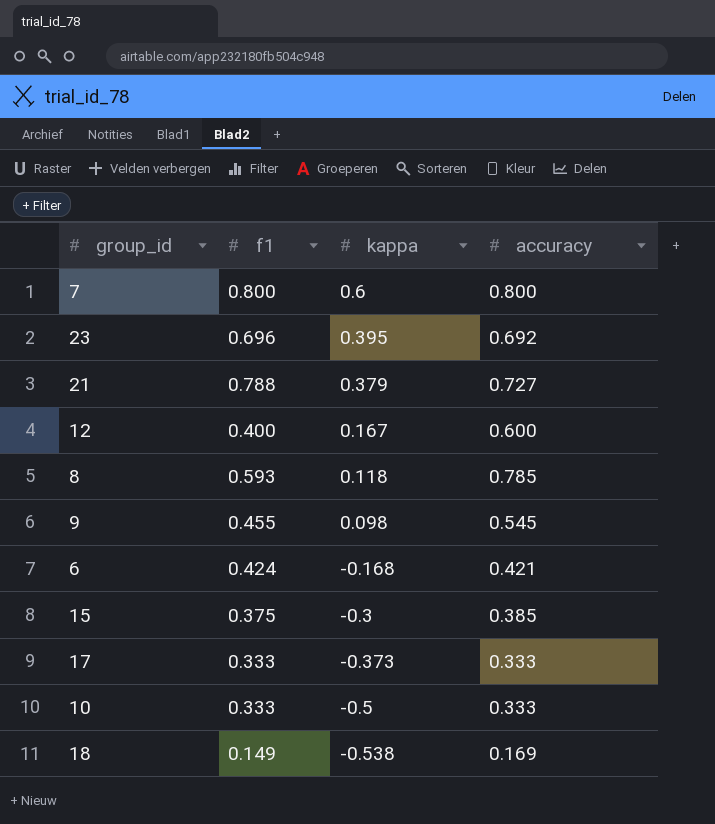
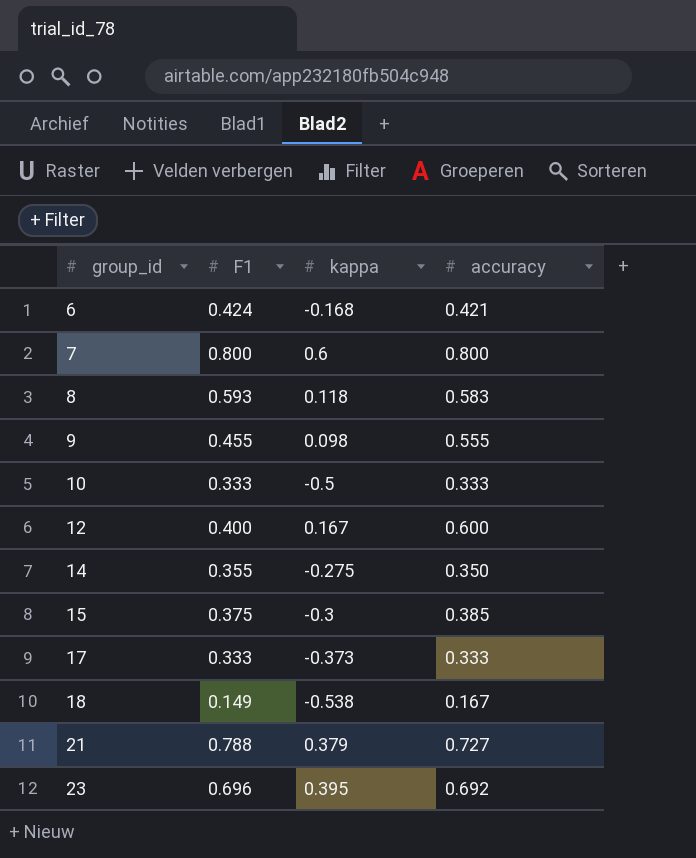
row order: kappa descending -> group_id ascending
column name: f1 -> F1
8 | accuracy: 0.785 -> 0.583
9 | accuracy: 0.545 -> 0.555
row 14: none -> 0.355 | -0.275 | 0.350
18 | accuracy: 0.169 -> 0.167

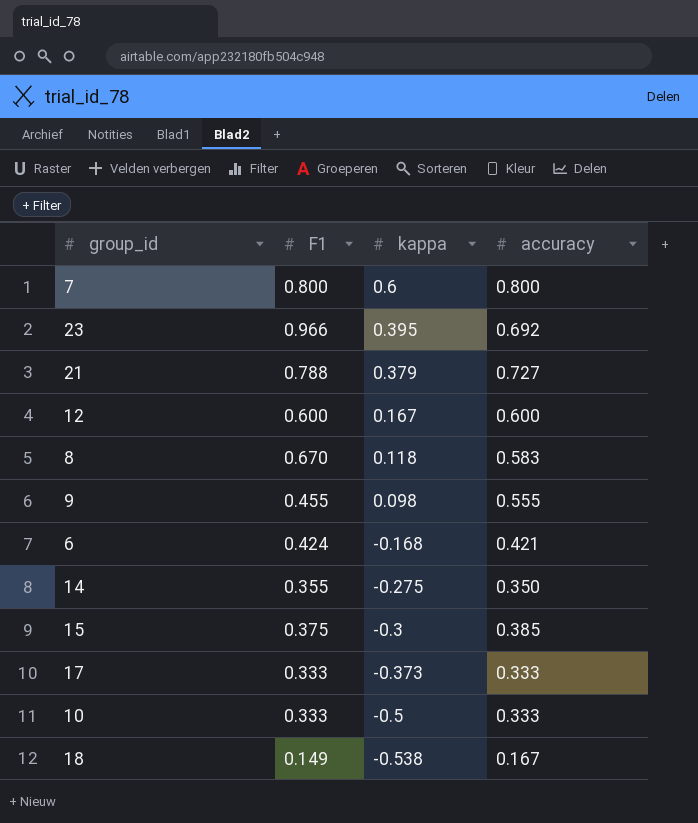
row order: group_id ascending -> kappa descending
23 | F1: 0.696 -> 0.966
12 | F1: 0.400 -> 0.600
8 | F1: 0.593 -> 0.670

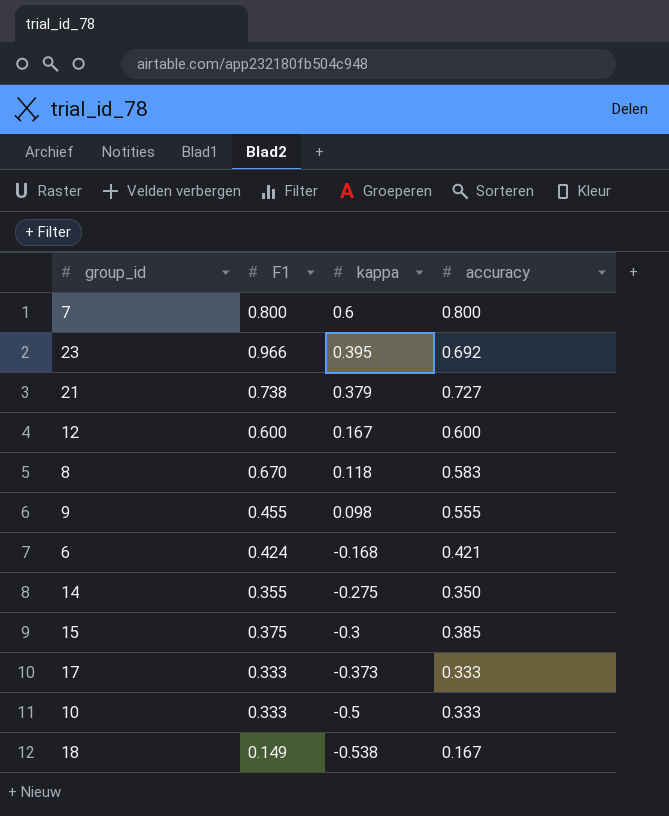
21 | F1: 0.788 -> 0.738

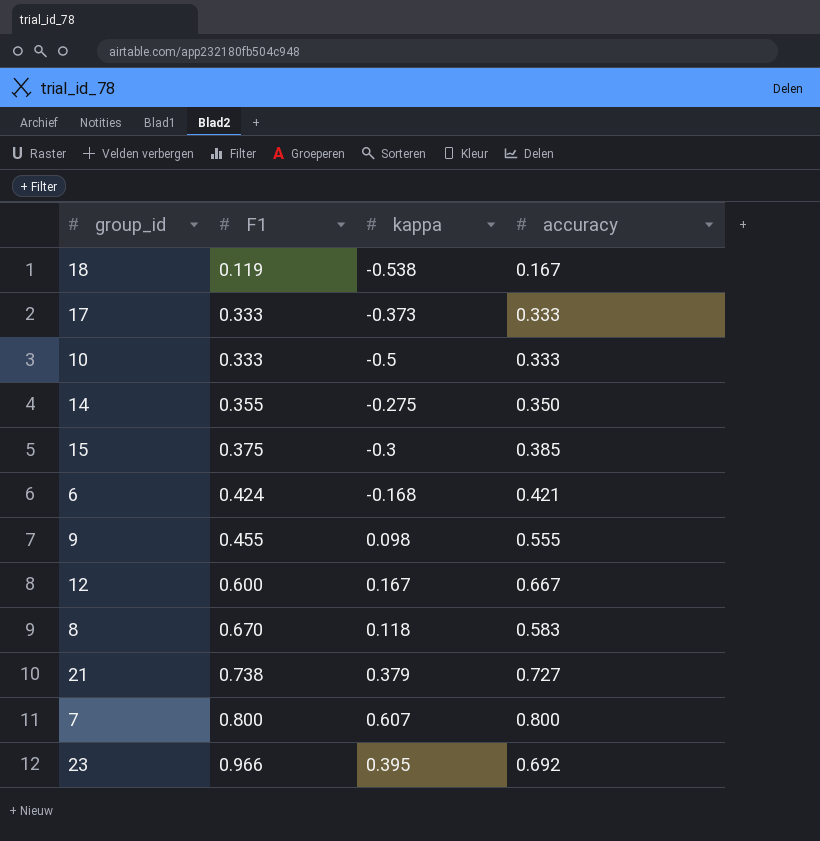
row order: kappa descending -> F1 ascending
18 | F1: 0.149 -> 0.119
12 | accuracy: 0.600 -> 0.667
7 | kappa: 0.6 -> 0.607

